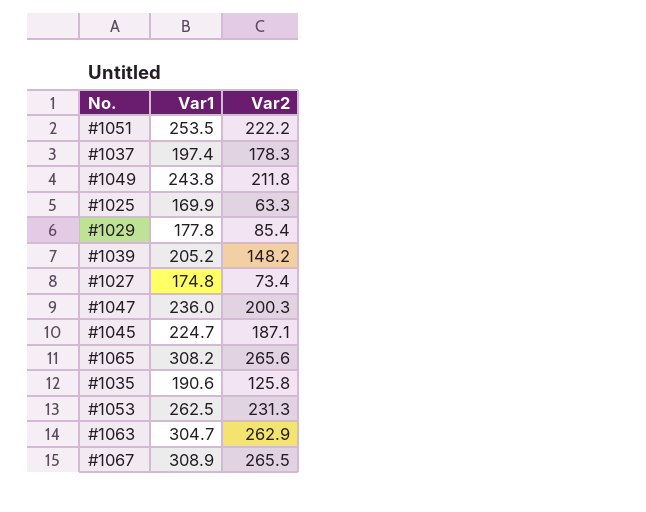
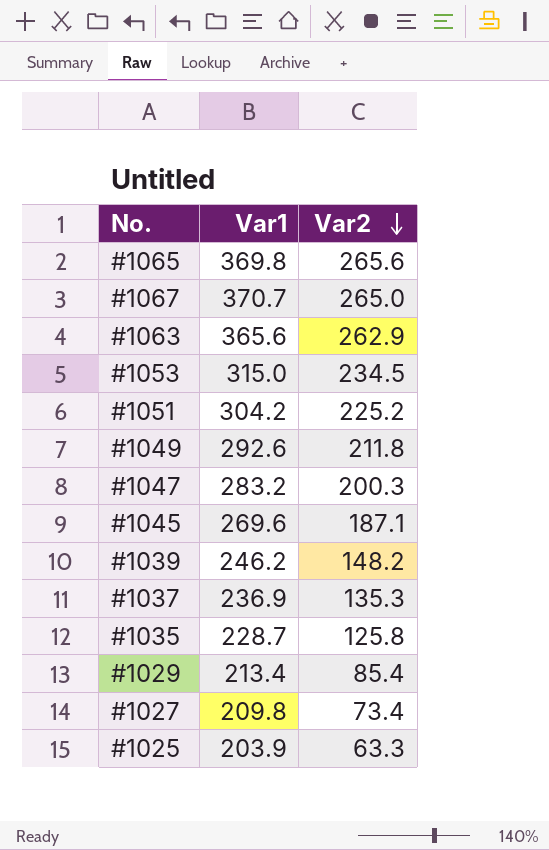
row order: none -> Var2 descending
#1065 | Var1: 308.2 -> 369.8
#1067 | Var1: 308.9 -> 370.7
#1067 | Var2: 265.5 -> 265.0
#1063 | Var1: 304.7 -> 365.6
#1053 | Var1: 262.5 -> 315.0
#1053 | Var2: 231.3 -> 234.5
#1051 | Var1: 253.5 -> 304.2
#1051 | Var2: 222.2 -> 225.2
#1049 | Var1: 243.8 -> 292.6
#1047 | Var1: 236.0 -> 283.2
#1045 | Var1: 224.7 -> 269.6
#1039 | Var1: 205.2 -> 246.2
#1037 | Var1: 197.4 -> 236.9
#1037 | Var2: 178.3 -> 135.3
#1035 | Var1: 190.6 -> 228.7
#1029 | Var1: 177.8 -> 213.4
#1027 | Var1: 174.8 -> 209.8
#1025 | Var1: 169.9 -> 203.9

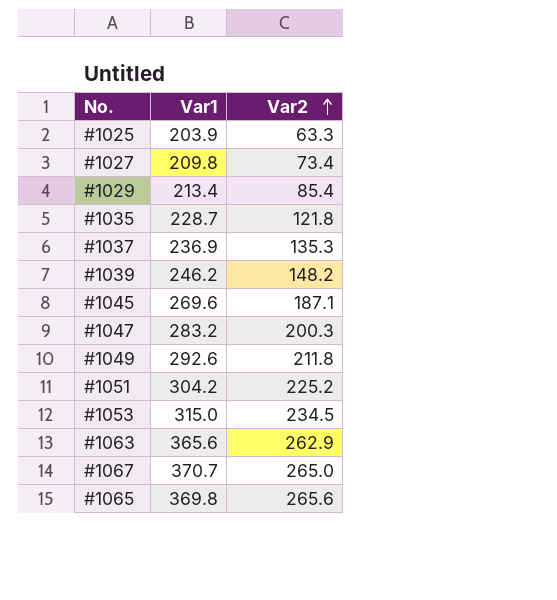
row order: Var2 descending -> Var2 ascending
#1035 | Var2: 125.8 -> 121.8

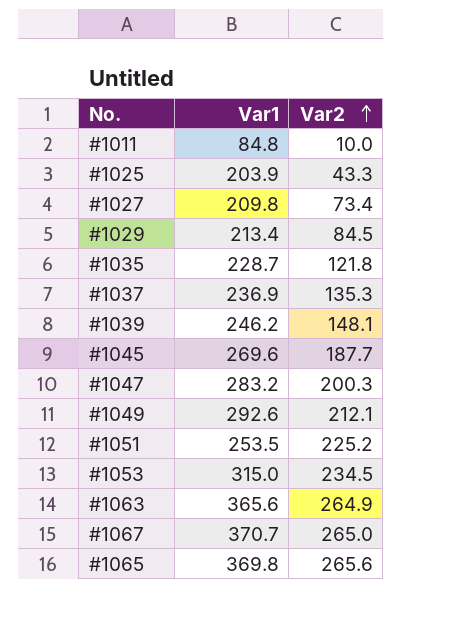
row #1011: none -> 84.8 | 10.0
#1025 | Var2: 63.3 -> 43.3
#1029 | Var2: 85.4 -> 84.5
#1039 | Var2: 148.2 -> 148.1
#1045 | Var2: 187.1 -> 187.7
#1049 | Var2: 211.8 -> 212.1
#1051 | Var1: 304.2 -> 253.5
#1063 | Var2: 262.9 -> 264.9

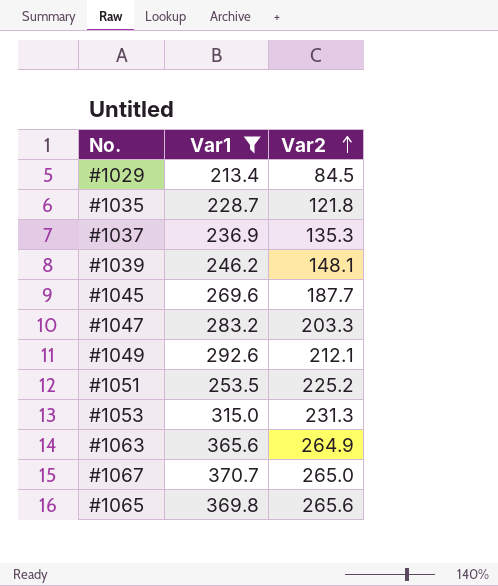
filter: none -> Var1 >= 213.4
#1047 | Var2: 200.3 -> 203.3
#1053 | Var2: 234.5 -> 231.3

